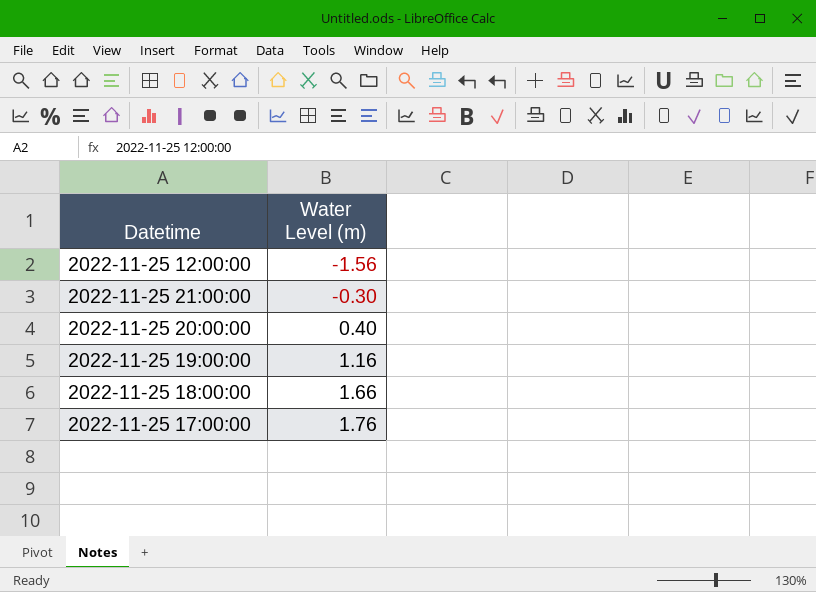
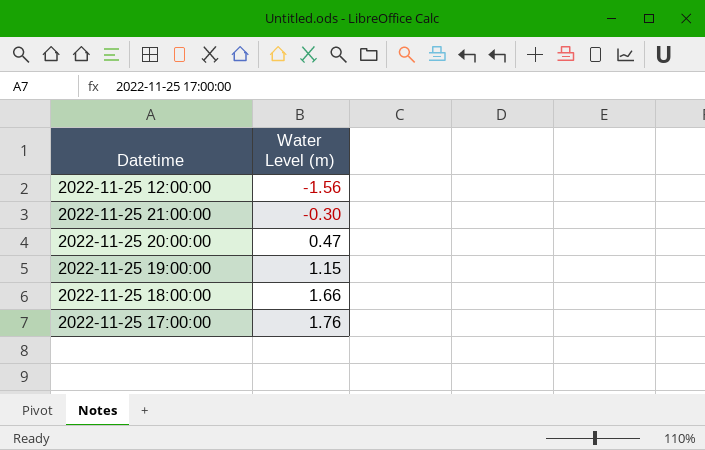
2022-11-25 20:00:00 | Water Level (m): 0.40 -> 0.47
2022-11-25 19:00:00 | Water Level (m): 1.16 -> 1.15

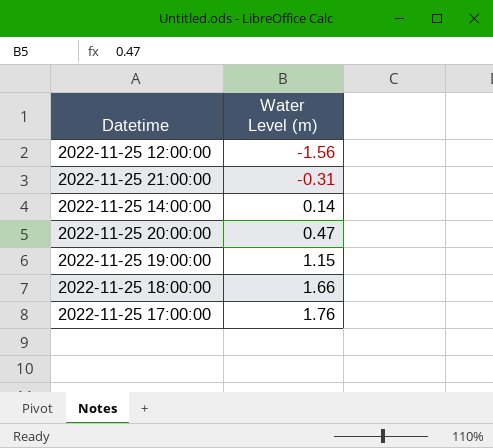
2022-11-25 21:00:00 | Water Level (m): -0.30 -> -0.31
row 2022-11-25 14:00:00: none -> 0.14

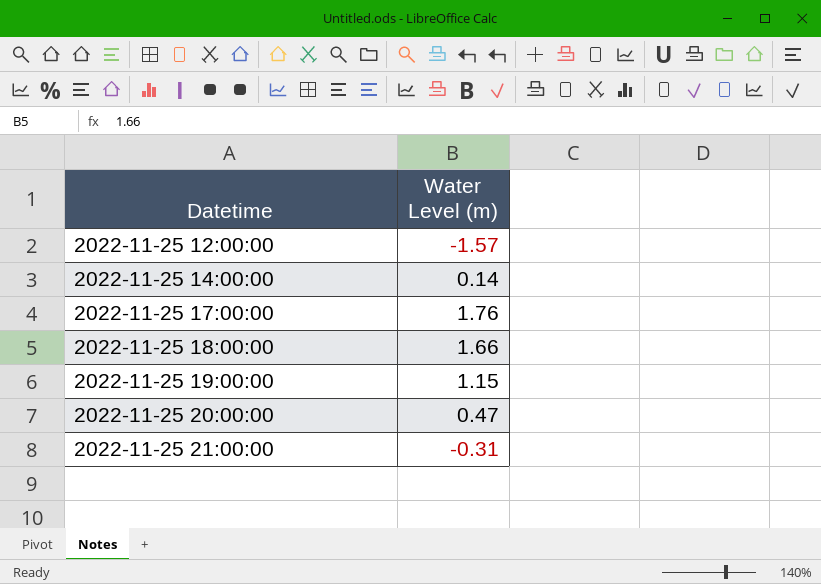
row order: Water Level (m) ascending -> Datetime ascending
2022-11-25 12:00:00 | Water Level (m): -1.56 -> -1.57

